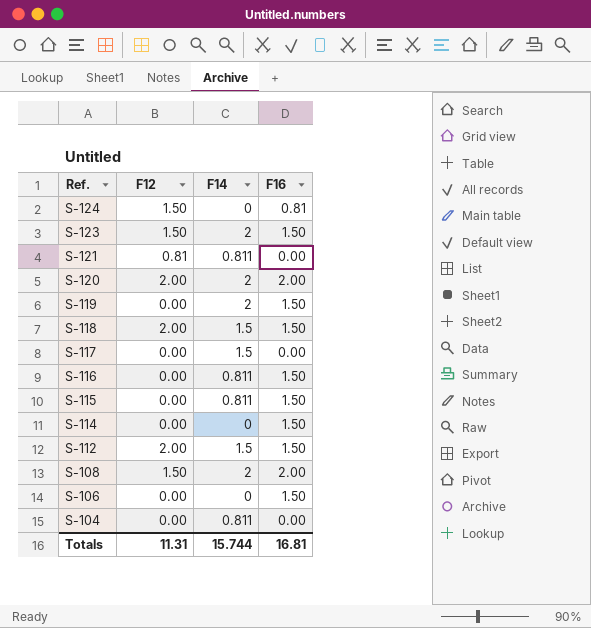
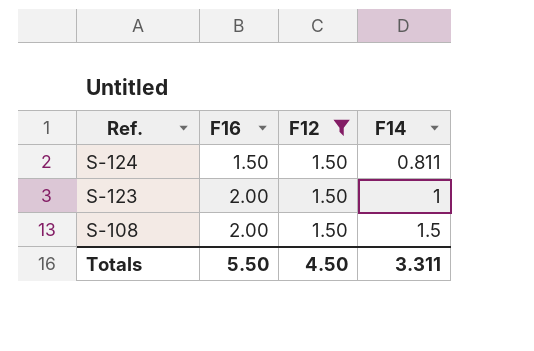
filter: none -> F12 = 1.50
column F16 | position: 4 -> 2
S-124 | F16: 0.81 -> 1.50
S-124 | F14: 0 -> 0.811
S-123 | F16: 1.50 -> 2.00
S-123 | F14: 2 -> 1
S-108 | F14: 2 -> 1.5
Totals | F16: 16.81 -> 5.50
Totals | F12: 11.31 -> 4.50
Totals | F14: 15.744 -> 3.311

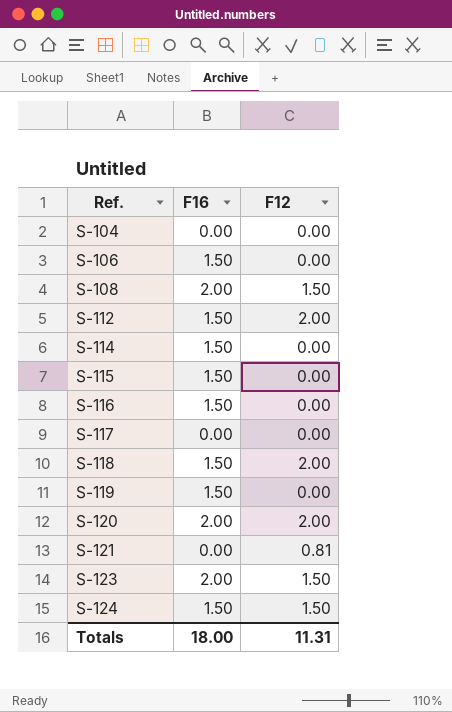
filter: F12 = 1.50 -> none
row order: Ref. descending -> Ref. ascending
column F14 | position: 4 -> none
Totals | F16: 5.50 -> 18.00
Totals | F12: 4.50 -> 11.31

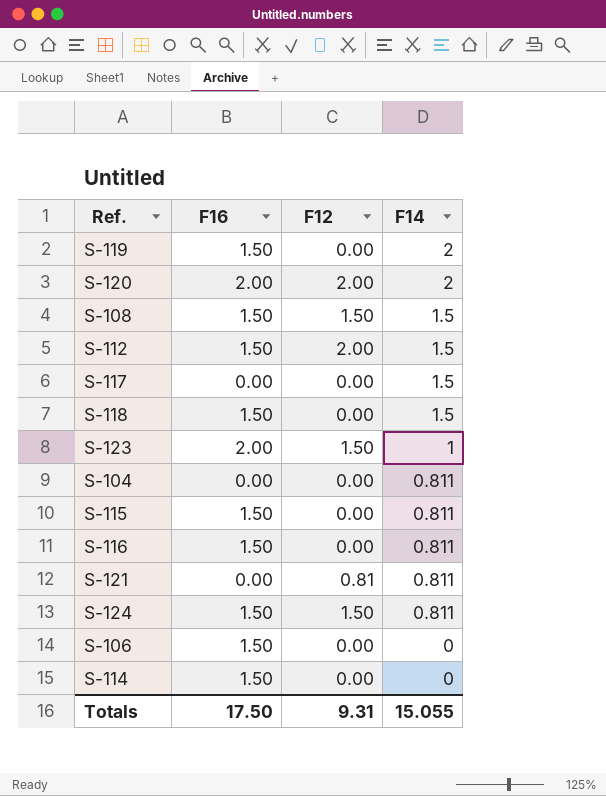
row order: Ref. ascending -> F14 descending
column F14 | position: none -> 4
S-108 | F16: 2.00 -> 1.50
S-118 | F12: 2.00 -> 0.00
Totals | F16: 18.00 -> 17.50
Totals | F12: 11.31 -> 9.31

